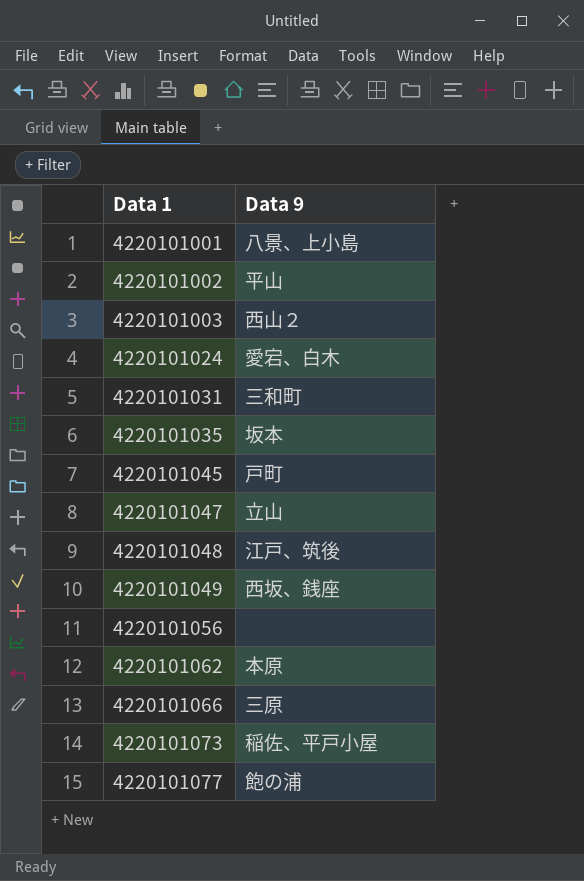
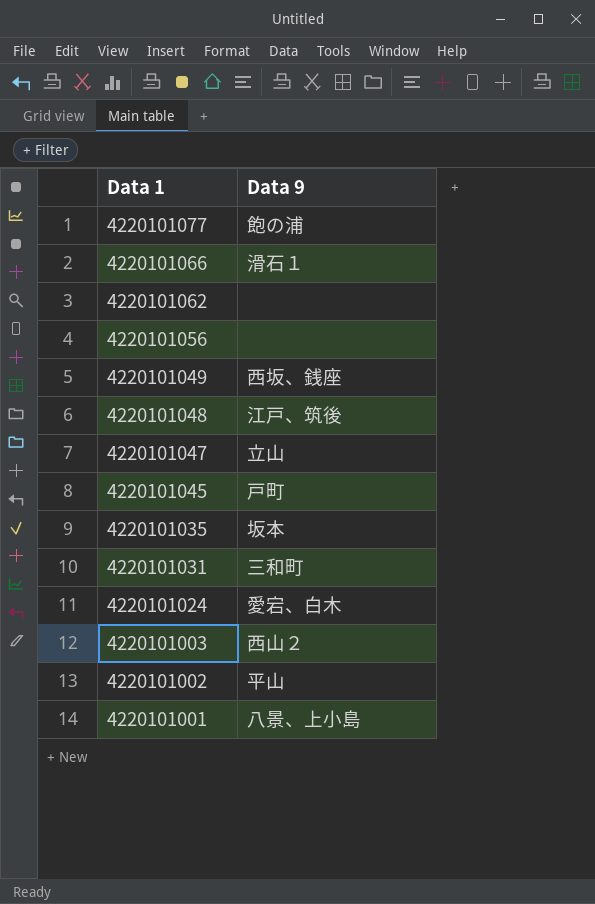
row order: Data 1 ascending -> Data 1 descending
row 4220101073: 稲佐、平戸小屋 -> none
4220101066 | Data 9: 三原 -> 滑石１
4220101062 | Data 9: 本原 -> none

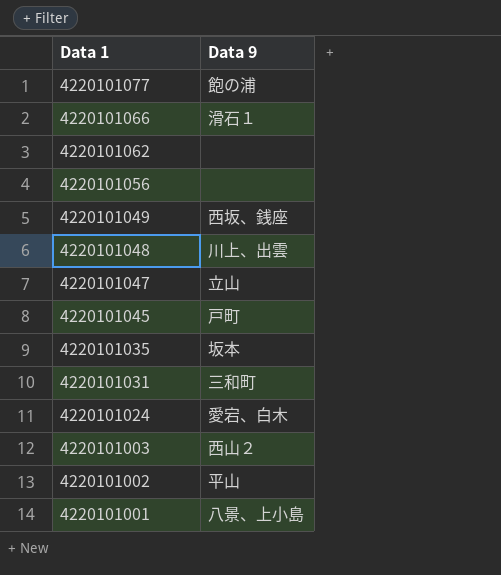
4220101048 | Data 9: 江戸、筑後 -> 川上、出雲

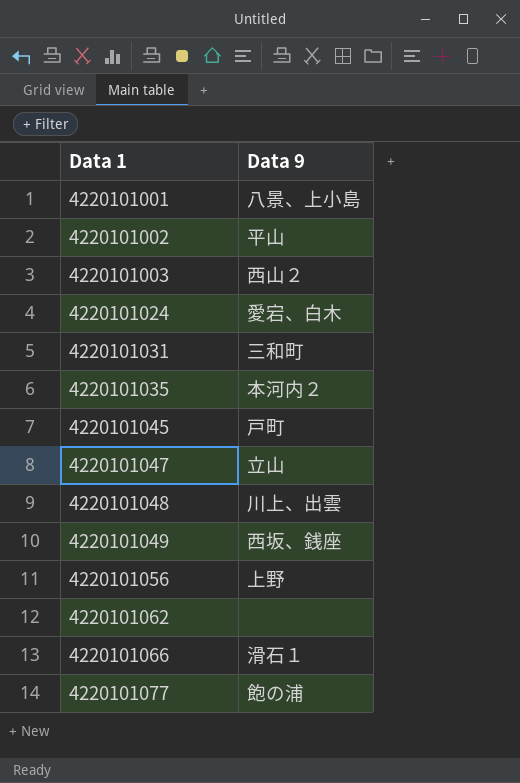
row order: Data 1 descending -> Data 1 ascending
4220101035 | Data 9: 坂本 -> 本河内２
4220101056 | Data 9: none -> 上野

